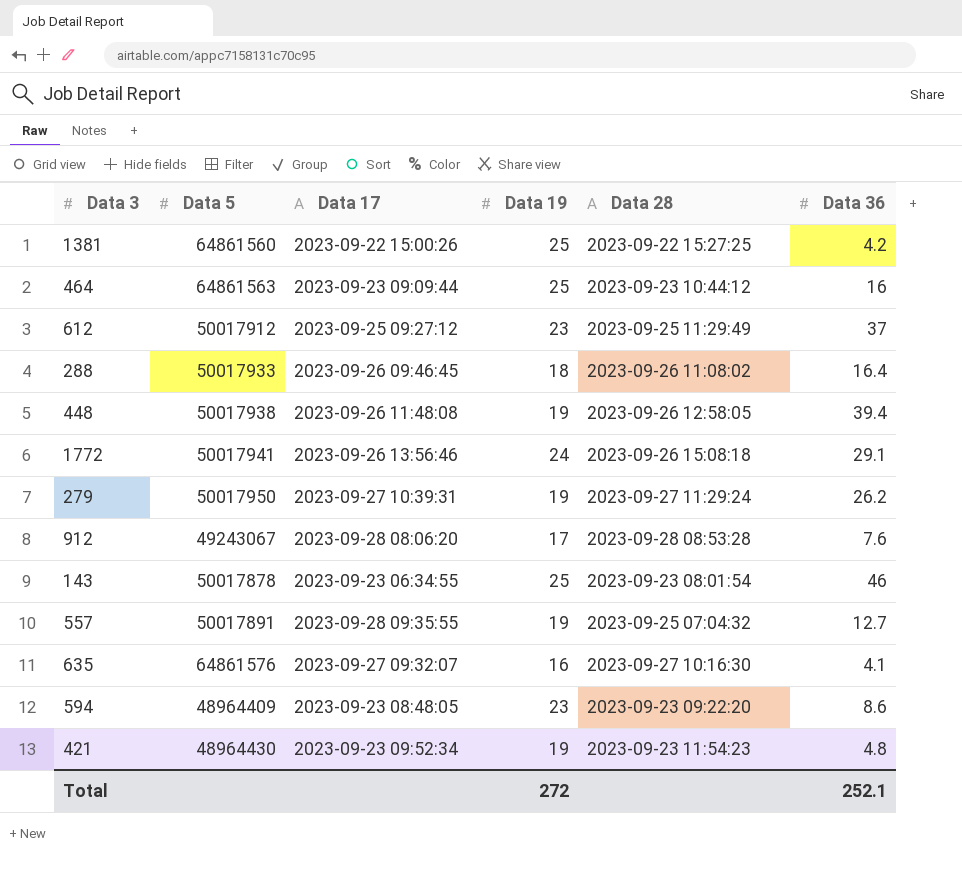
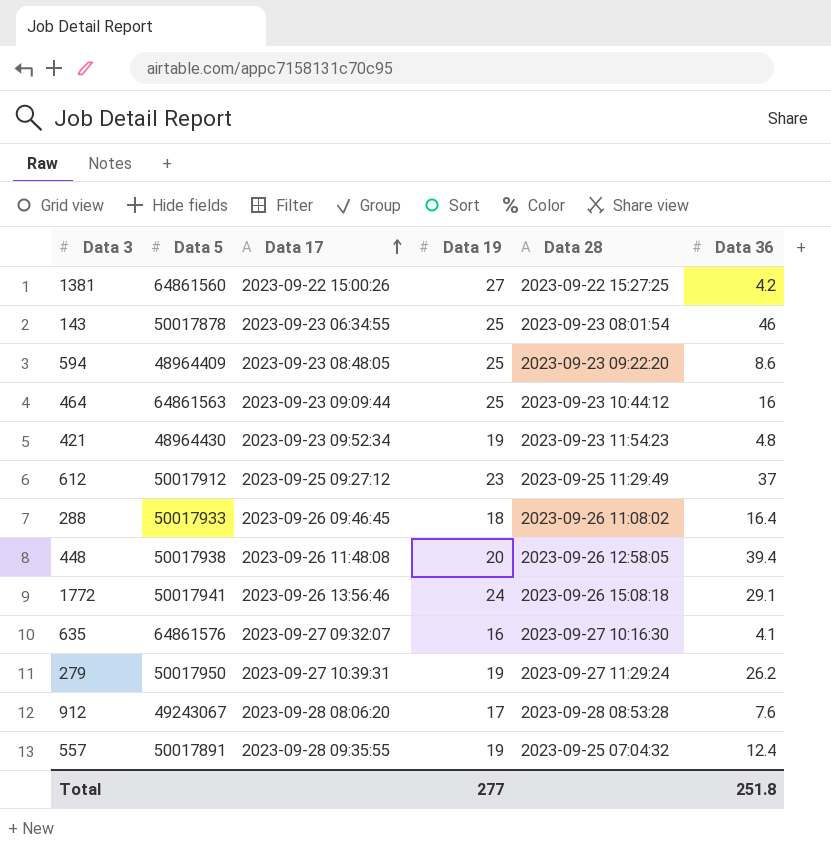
row order: none -> Data 17 ascending
1381 | Data 19: 25 -> 27
594 | Data 19: 23 -> 25
448 | Data 19: 19 -> 20
557 | Data 36: 12.7 -> 12.4
Total | Data 19: 272 -> 277
Total | Data 36: 252.1 -> 251.8

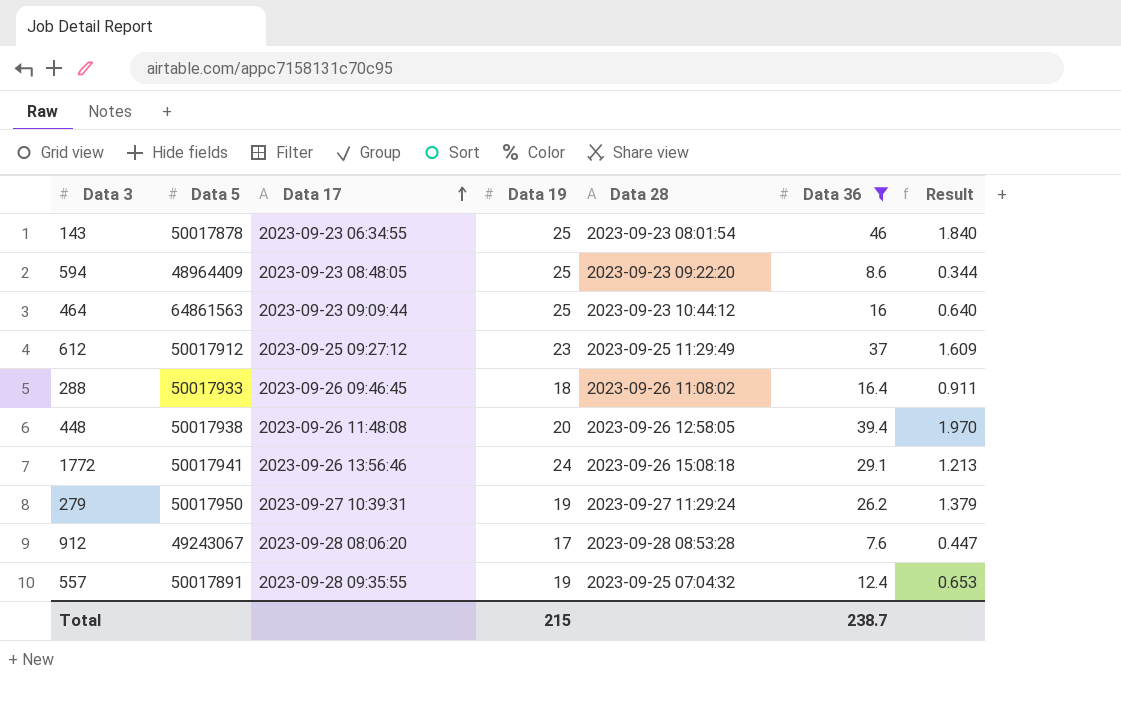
filter: none -> Data 36 >= 7.6
column Result | formula: none -> [Data 36] / [Data 19]
Total | Data 19: 277 -> 215
Total | Data 36: 251.8 -> 238.7

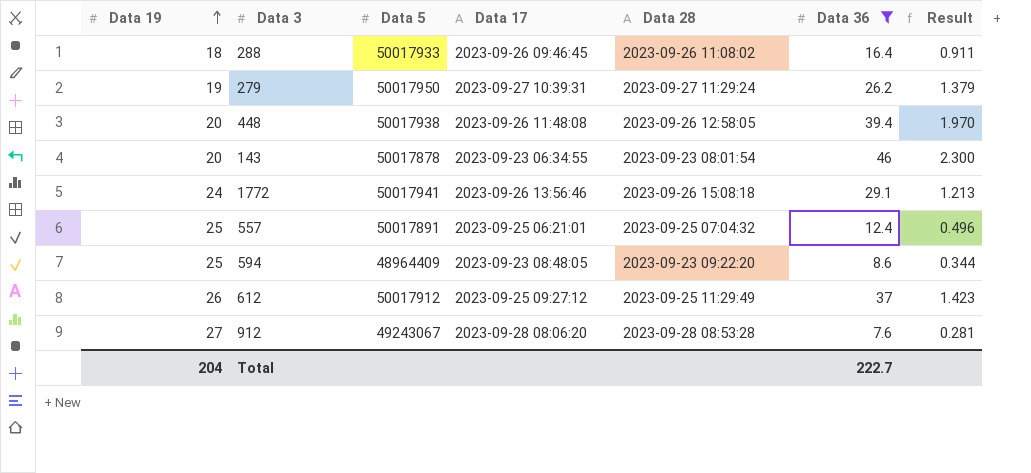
row order: Data 17 ascending -> Data 19 ascending
column Data 19 | position: 4 -> 1
row 464: 64861563 | 2023-09-23 09:09:44 | 25 | 2023-09-23 10:44:12 | 16 | 0.640 -> none
143 | Data 19: 25 -> 20
143 | Result: 1.840 -> 2.300
557 | Data 19: 19 -> 25
557 | Data 17: 2023-09-28 09:35:55 -> 2023-09-25 06:21:01
557 | Result: 0.653 -> 0.496
612 | Data 19: 23 -> 26
612 | Result: 1.609 -> 1.423
912 | Data 19: 17 -> 27
912 | Result: 0.447 -> 0.281
Total | Data 19: 215 -> 204
Total | Data 36: 238.7 -> 222.7

